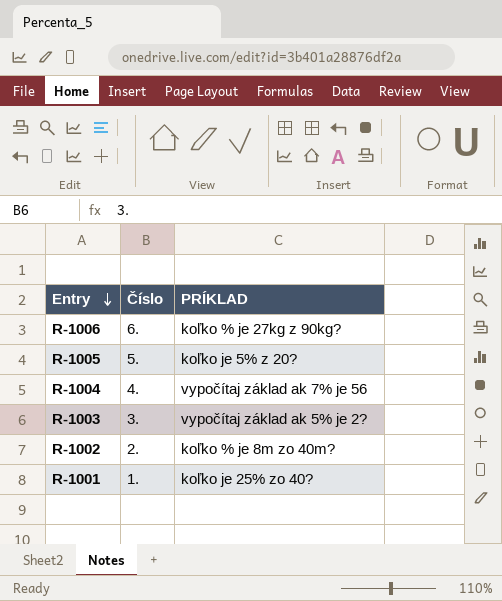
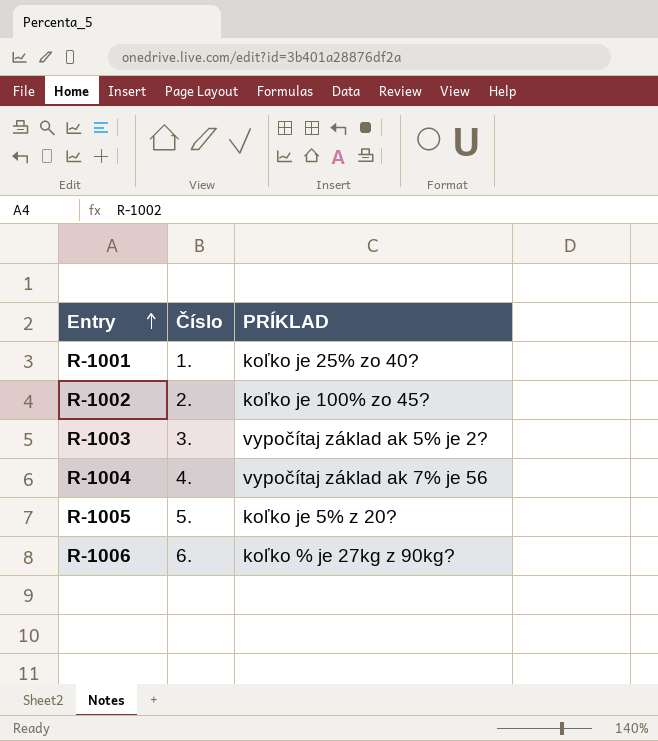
row order: Entry descending -> Entry ascending
R-1002 | PRÍKLAD: koľko % je 8m zo 40m? -> koľko je 100% zo 45?

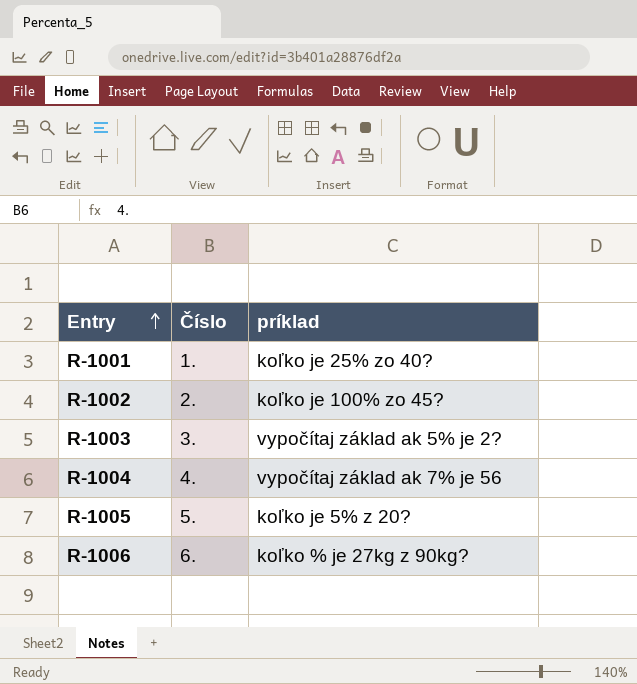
column name: PRÍKLAD -> príklad

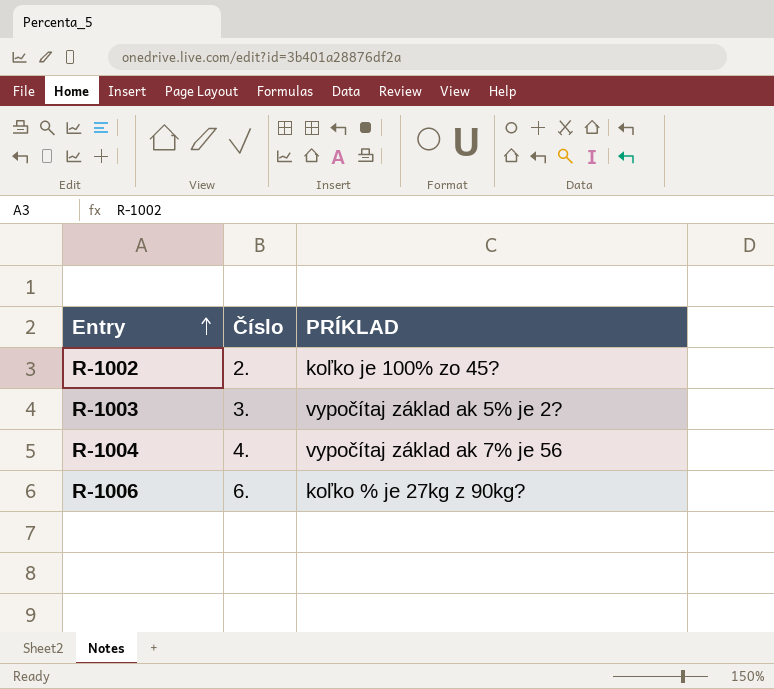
column name: príklad -> PRÍKLAD
row R-1001: 1. | koľko je 25% zo 40? -> none
row R-1005: 5. | koľko je 5% z 20? -> none

